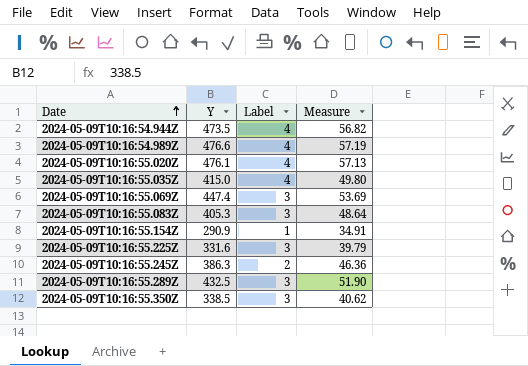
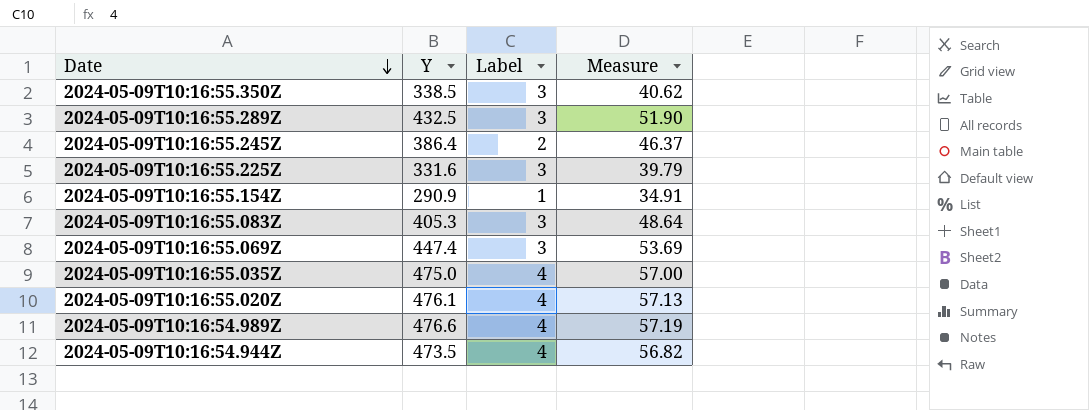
row order: Date ascending -> Date descending
2024-05-09T10:16:55.245Z | Y: 386.3 -> 386.4
2024-05-09T10:16:55.245Z | Measure: 46.36 -> 46.37
2024-05-09T10:16:55.035Z | Y: 415.0 -> 475.0
2024-05-09T10:16:55.035Z | Measure: 49.80 -> 57.00

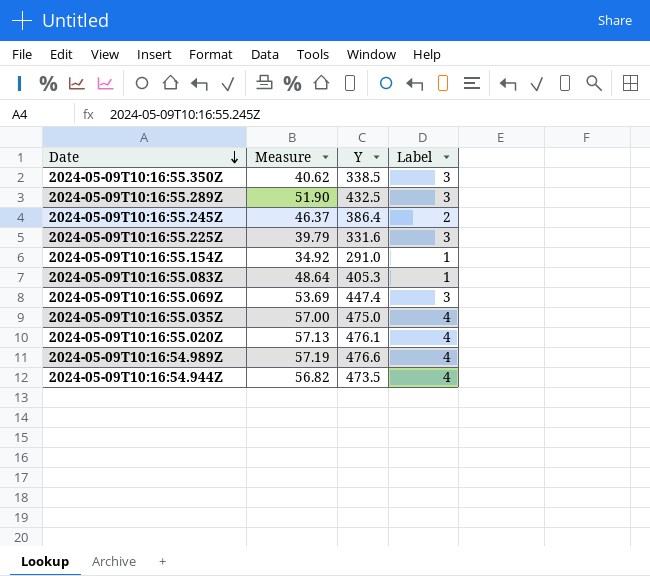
column Measure | position: 4 -> 2
2024-05-09T10:16:55.154Z | Measure: 34.91 -> 34.92
2024-05-09T10:16:55.154Z | Y: 290.9 -> 291.0
2024-05-09T10:16:55.083Z | Label: 3 -> 1

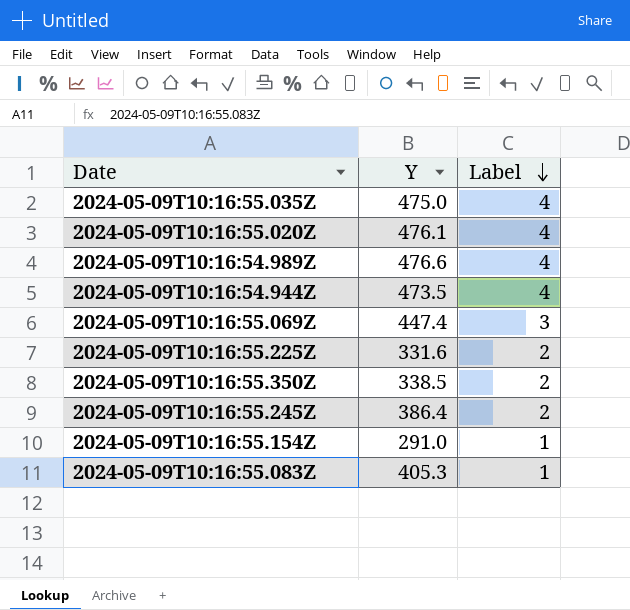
row order: Date descending -> Label descending
column Measure | formula: [Y] * 0.12 -> none
row 2024-05-09T10:16:55.289Z: 51.90 | 432.5 | 3 -> none
2024-05-09T10:16:55.225Z | Label: 3 -> 2
2024-05-09T10:16:55.350Z | Label: 3 -> 2

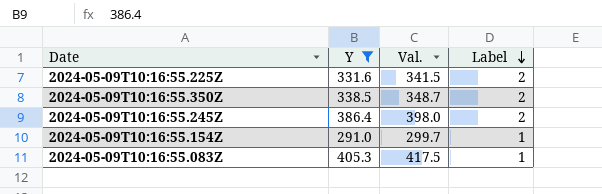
filter: none -> Y <= 405.3
column Val. | formula: none -> [Y] * 1.03

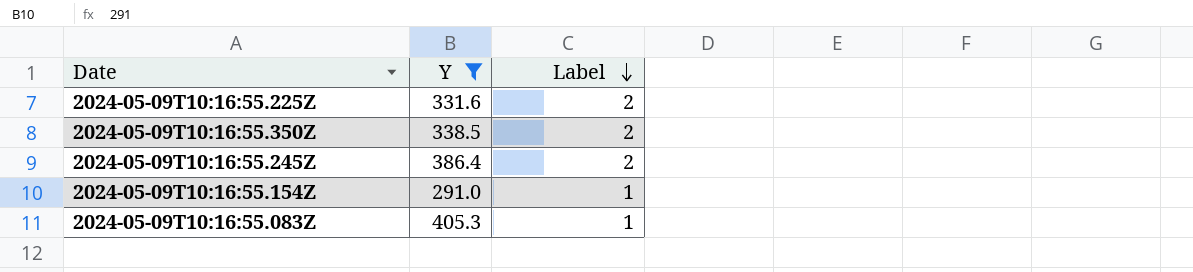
column Val. | formula: [Y] * 1.03 -> none

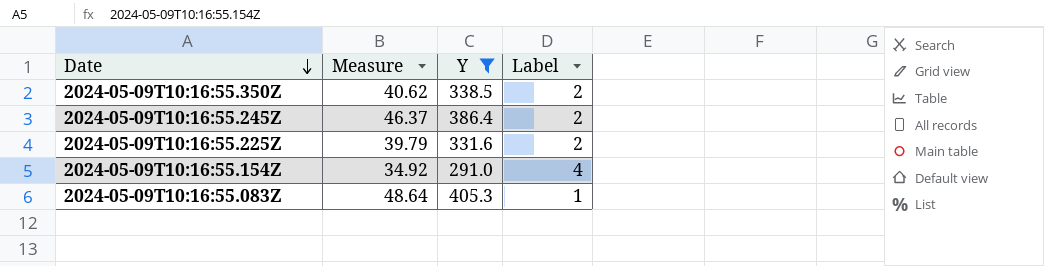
row order: Label descending -> Date descending
column Measure | formula: none -> [Y] * 0.12
2024-05-09T10:16:55.154Z | Label: 1 -> 4

